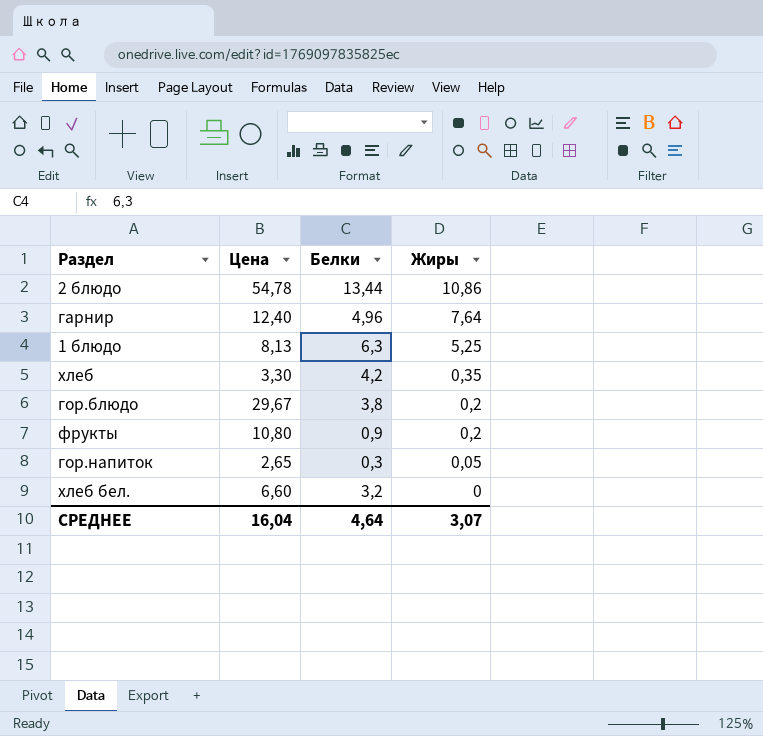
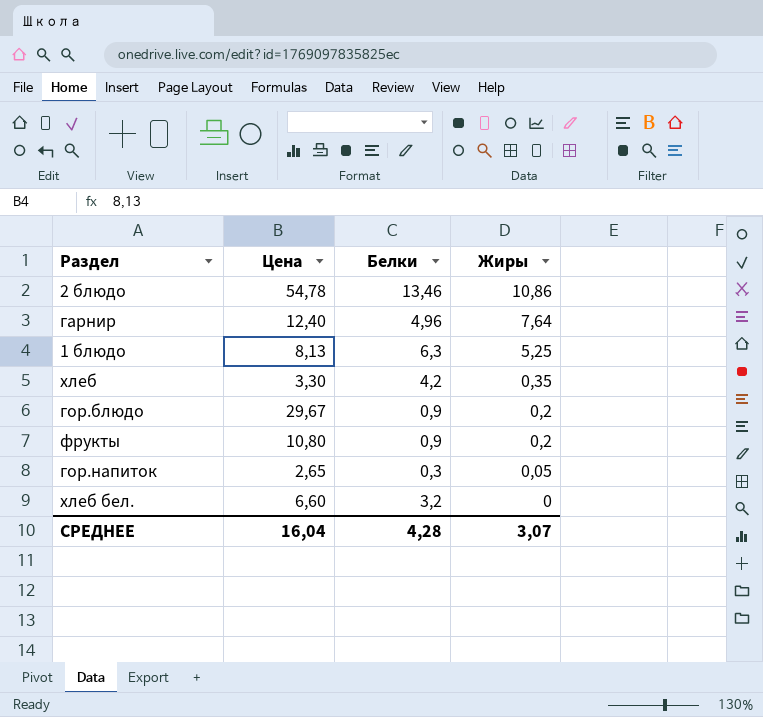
2 блюдо | Белки: 13,44 -> 13,46
гор.блюдо | Белки: 3,8 -> 0,9
СРЕДНЕЕ | Белки: 4,64 -> 4,28

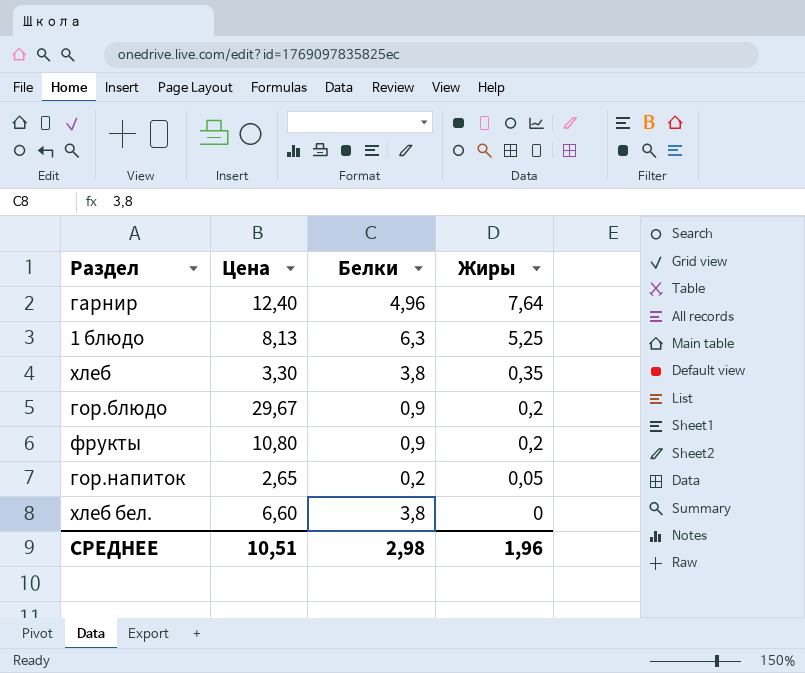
row 2 блюдо: 54,78 | 13,46 | 10,86 -> none
хлеб | Белки: 4,2 -> 3,8
гор.напиток | Белки: 0,3 -> 0,2
хлеб бел. | Белки: 3,2 -> 3,8
СРЕДНЕЕ | Цена: 16,04 -> 10,51
СРЕДНЕЕ | Белки: 4,28 -> 2,98
СРЕДНЕЕ | Жиры: 3,07 -> 1,96

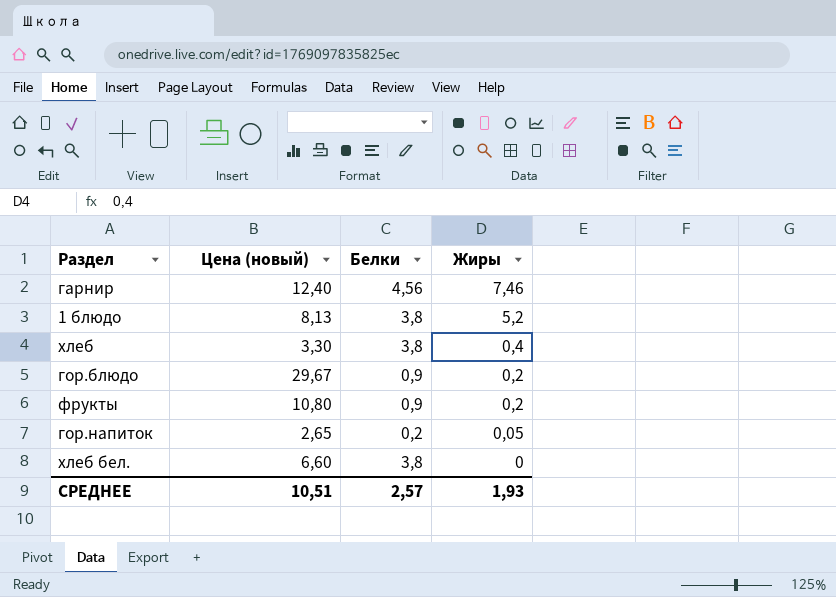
column name: Цена -> Цена (новый)
гарнир | Белки: 4,96 -> 4,56
гарнир | Жиры: 7,64 -> 7,46
1 блюдо | Белки: 6,3 -> 3,8
1 блюдо | Жиры: 5,25 -> 5,2
хлеб | Жиры: 0,35 -> 0,4
СРЕДНЕЕ | Белки: 2,98 -> 2,57
СРЕДНЕЕ | Жиры: 1,96 -> 1,93

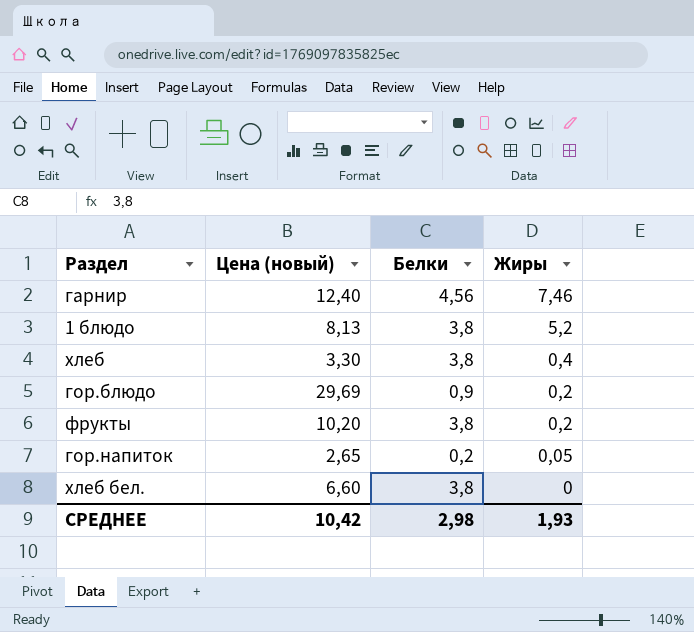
гор.блюдо | Цена (новый): 29,67 -> 29,69
фрукты | Цена (новый): 10,80 -> 10,20
фрукты | Белки: 0,9 -> 3,8
СРЕДНЕЕ | Цена (новый): 10,51 -> 10,42
СРЕДНЕЕ | Белки: 2,57 -> 2,98

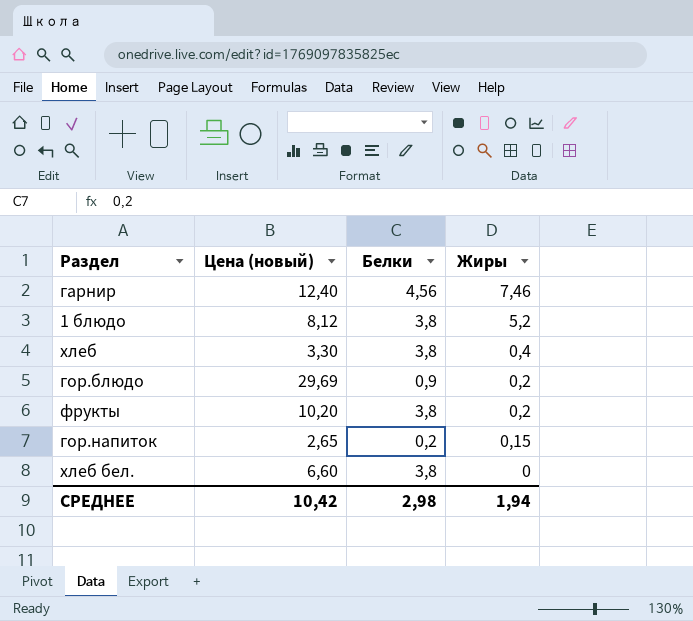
1 блюдо | Цена (новый): 8,13 -> 8,12
гор.напиток | Жиры: 0,05 -> 0,15
СРЕДНЕЕ | Жиры: 1,93 -> 1,94

